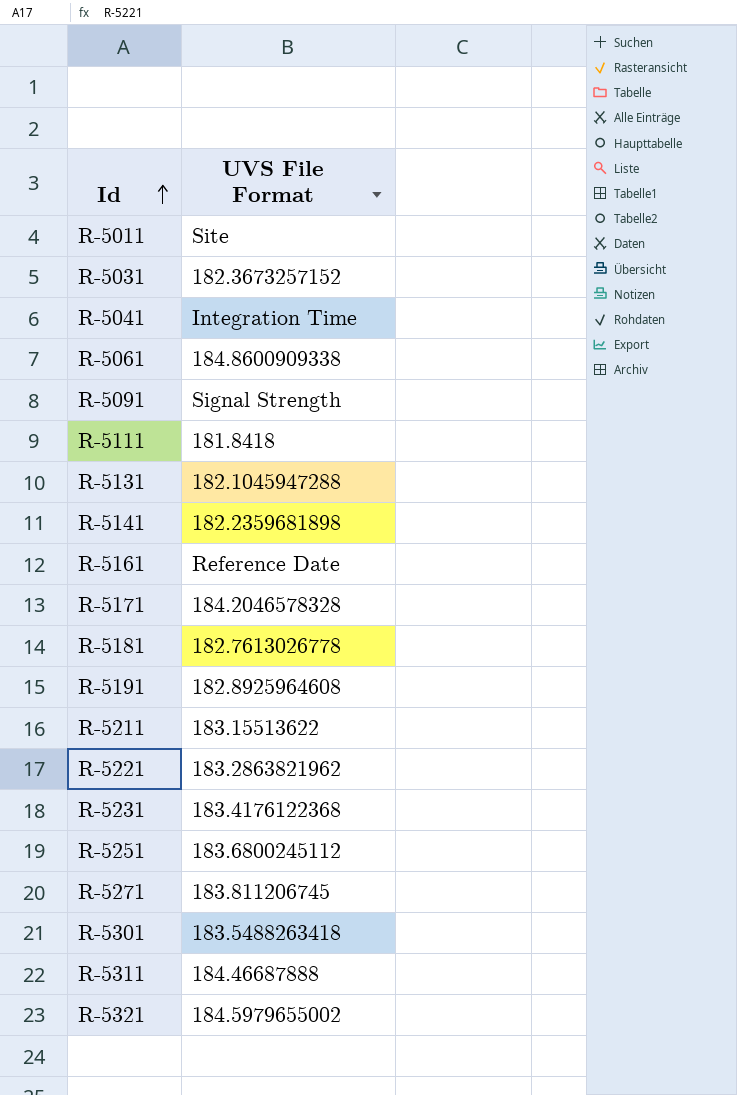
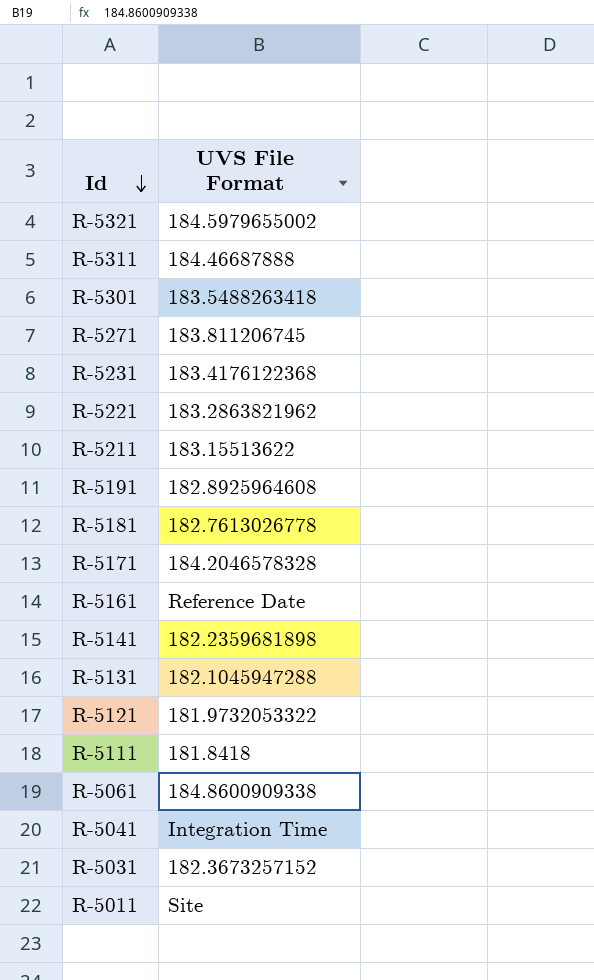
row order: Id ascending -> Id descending
row R-5091: Signal Strength -> none
row R-5251: 183.6800245112 -> none
row R-5121: none -> 181.9732053322

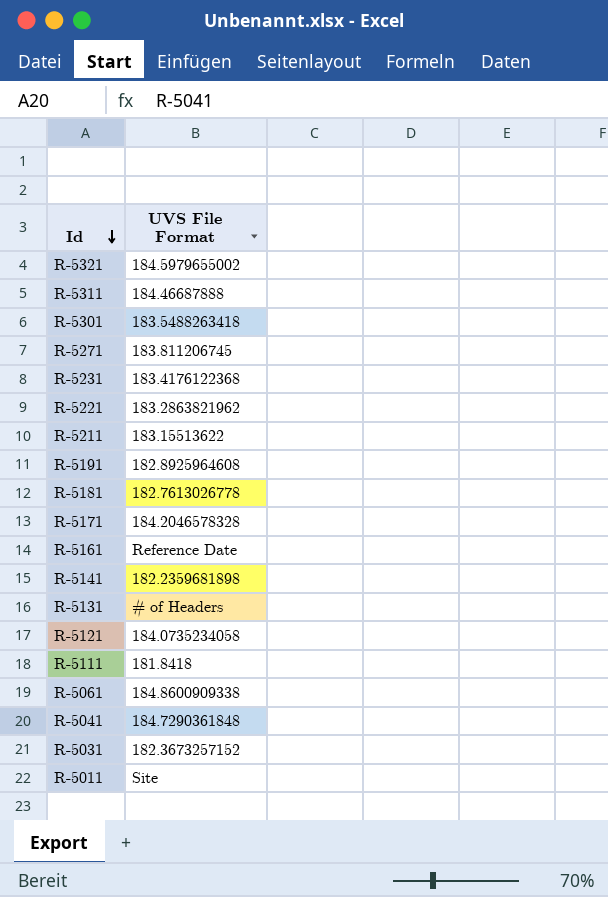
R-5131 | UVS File Format: 182.1045947288 -> # of Headers
R-5121 | UVS File Format: 181.9732053322 -> 184.0735234058
R-5041 | UVS File Format: Integration Time -> 184.7290361848

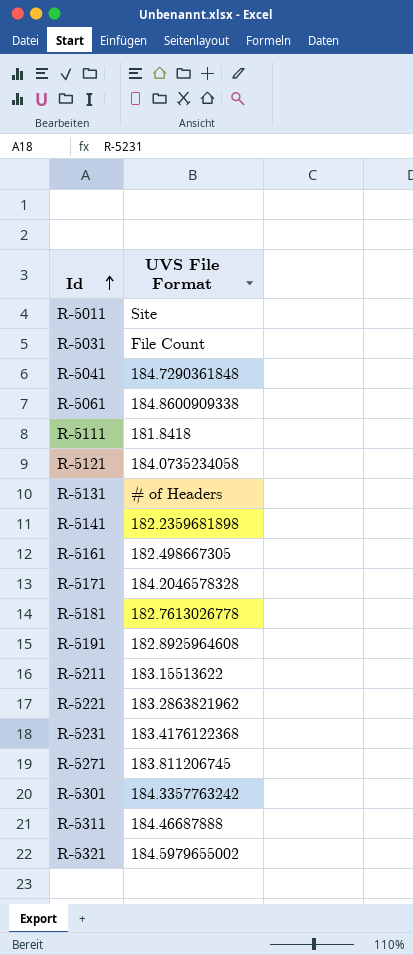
row order: Id descending -> Id ascending
R-5031 | UVS File Format: 182.3673257152 -> File Count
R-5161 | UVS File Format: Reference Date -> 182.498667305
R-5301 | UVS File Format: 183.5488263418 -> 184.3357763242

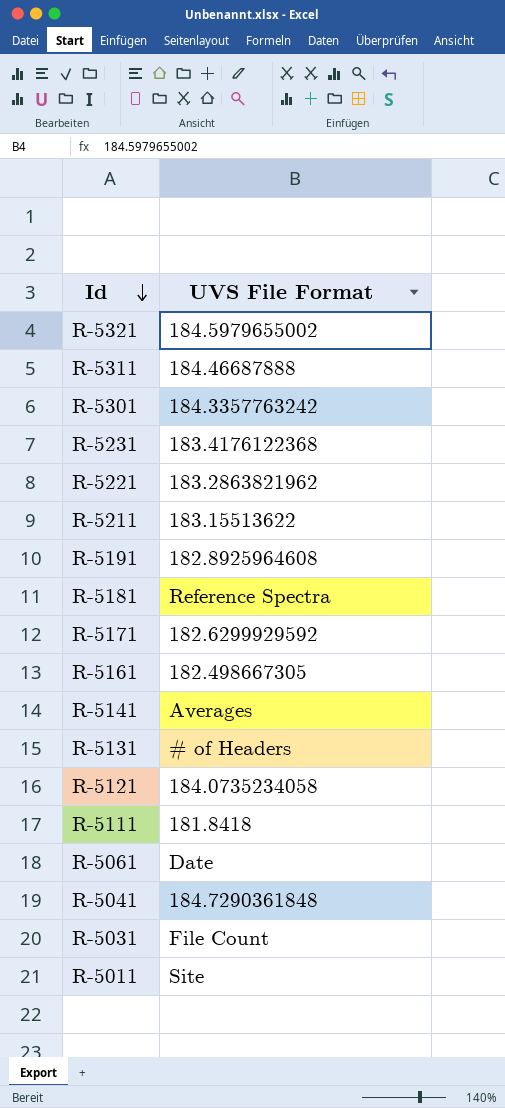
row order: Id ascending -> Id descending
row R-5271: 183.811206745 -> none
R-5181 | UVS File Format: 182.7613026778 -> Reference Spectra
R-5171 | UVS File Format: 184.2046578328 -> 182.6299929592
R-5141 | UVS File Format: 182.2359681898 -> Averages
R-5061 | UVS File Format: 184.8600909338 -> Date

